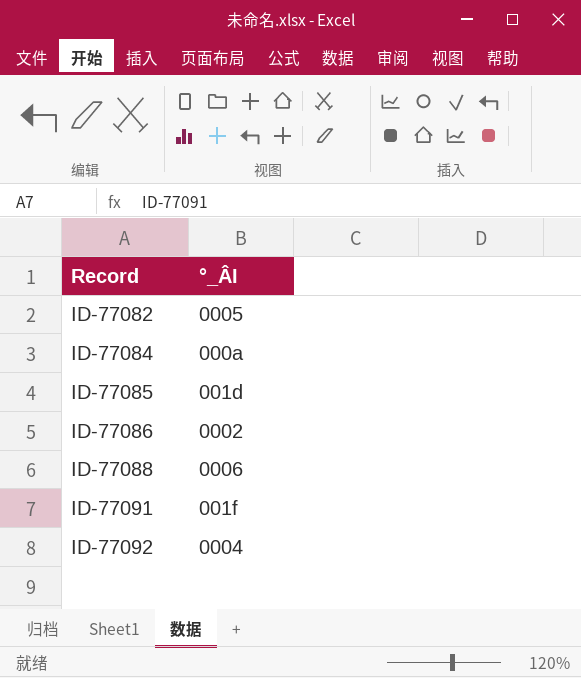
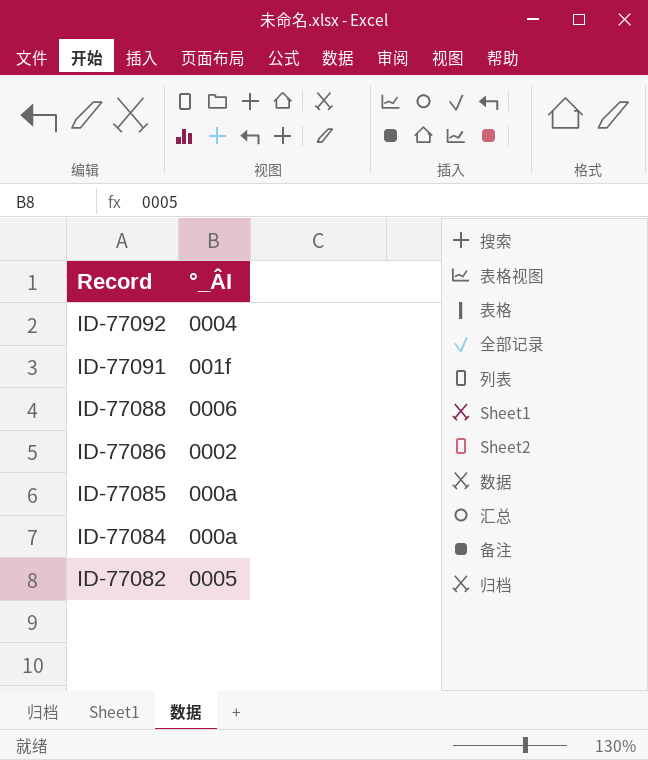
row order: Record ascending -> Record descending
ID-77085 | °_ÂI: 001d -> 000a

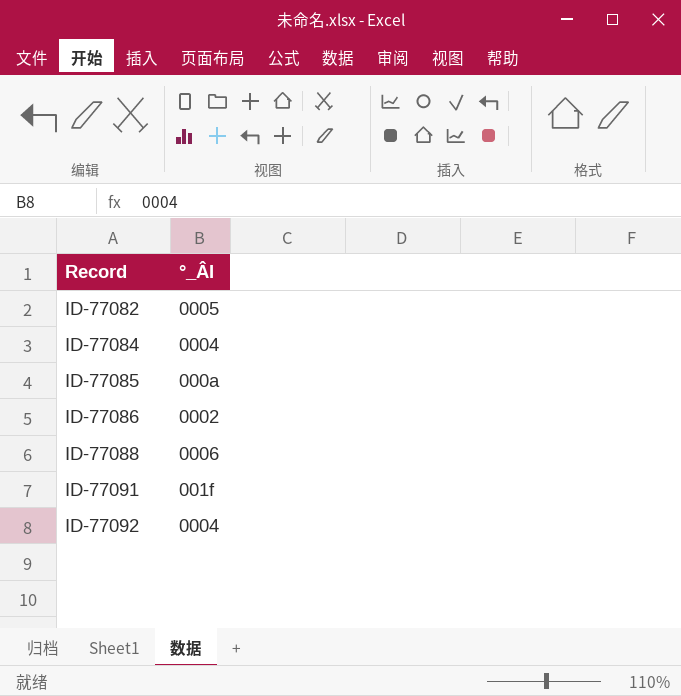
row order: Record descending -> Record ascending
ID-77084 | °_ÂI: 000a -> 0004

